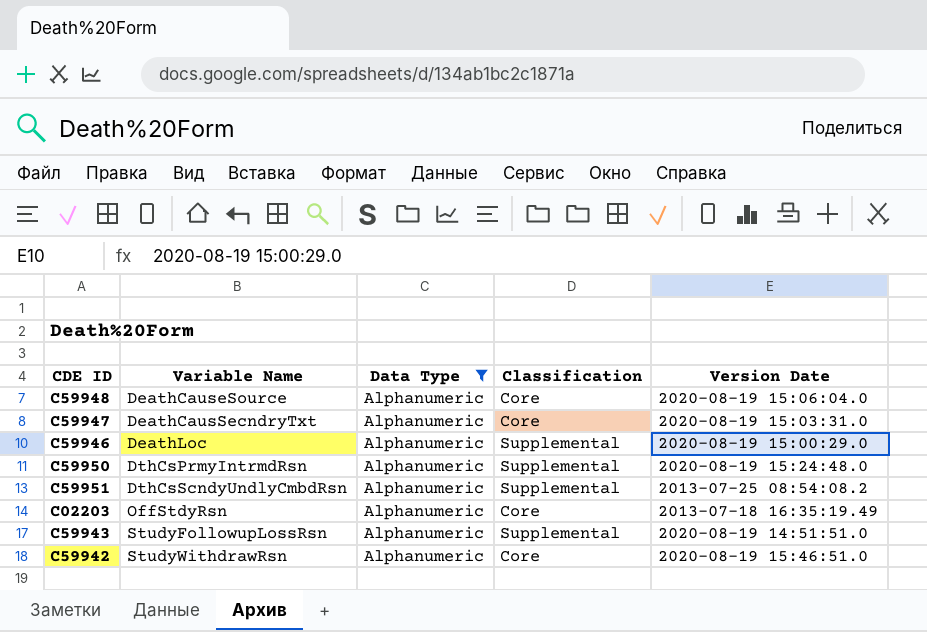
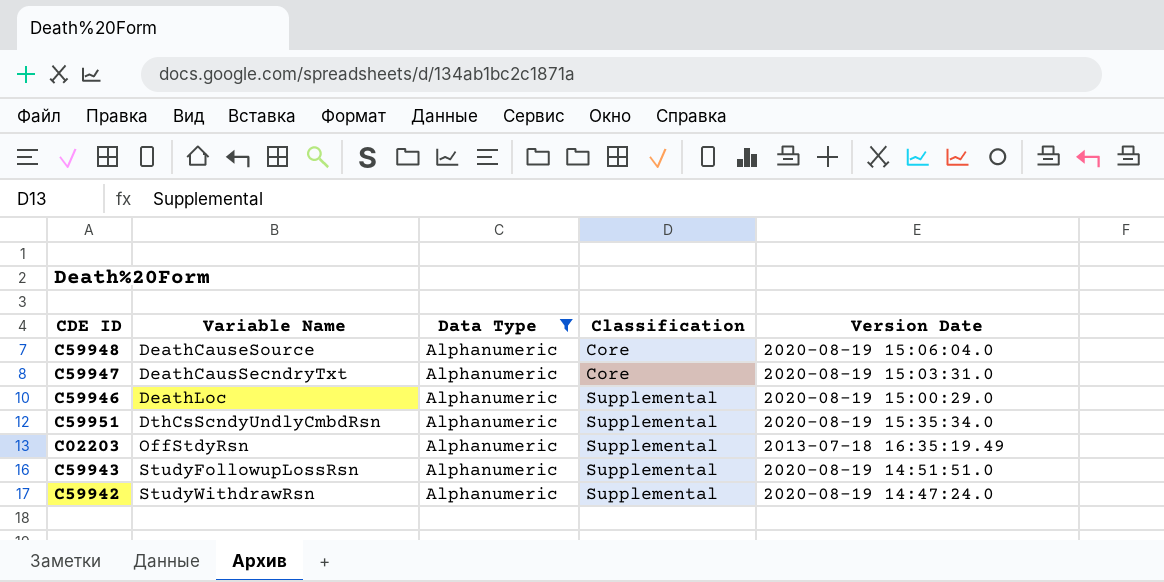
row C59950: DthCsPrmyIntrmdRsn | Alphanumeric | Supplemental | 2020-08-19 15:24:48.0 -> none
C59951 | Version Date: 2013-07-25 08:54:08.2 -> 2020-08-19 15:35:34.0
C02203 | Classification: Core -> Supplemental
C59942 | Classification: Core -> Supplemental
C59942 | Version Date: 2020-08-19 15:46:51.0 -> 2020-08-19 14:47:24.0

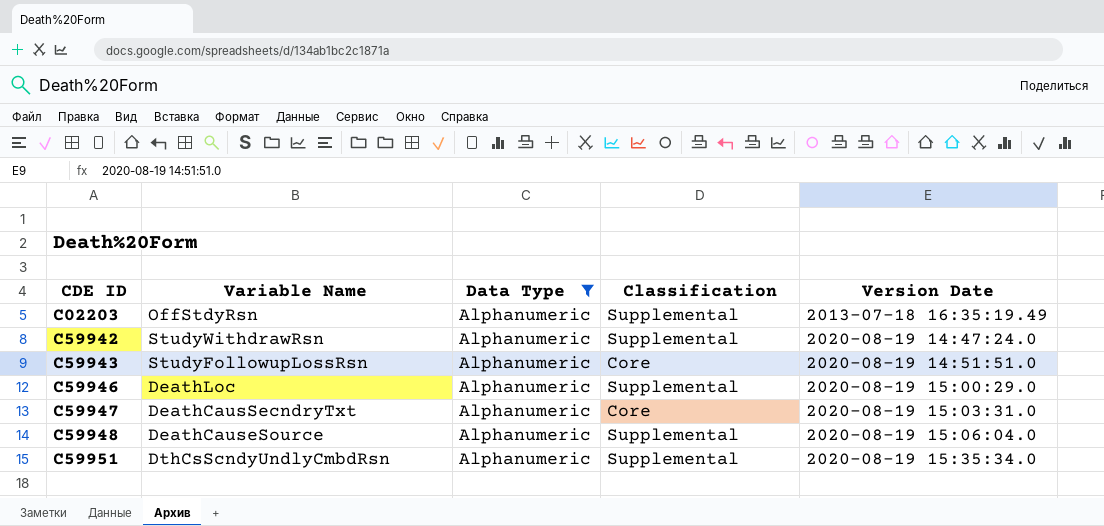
row order: Variable Name ascending -> CDE ID ascending
C59943 | Classification: Supplemental -> Core
C59948 | Classification: Core -> Supplemental

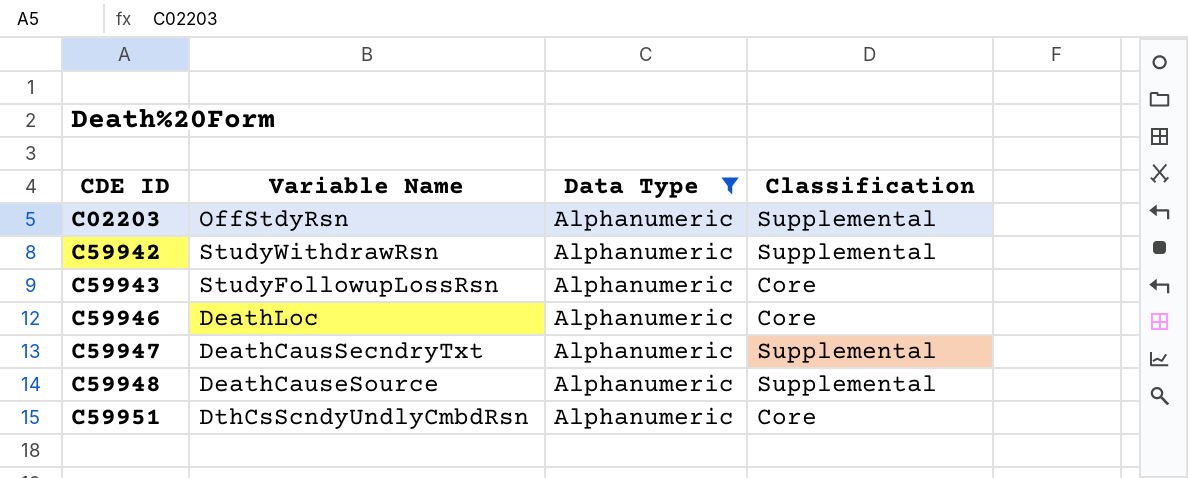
column Version Date | position: 5 -> none
C59946 | Classification: Supplemental -> Core
C59947 | Classification: Core -> Supplemental
C59951 | Classification: Supplemental -> Core

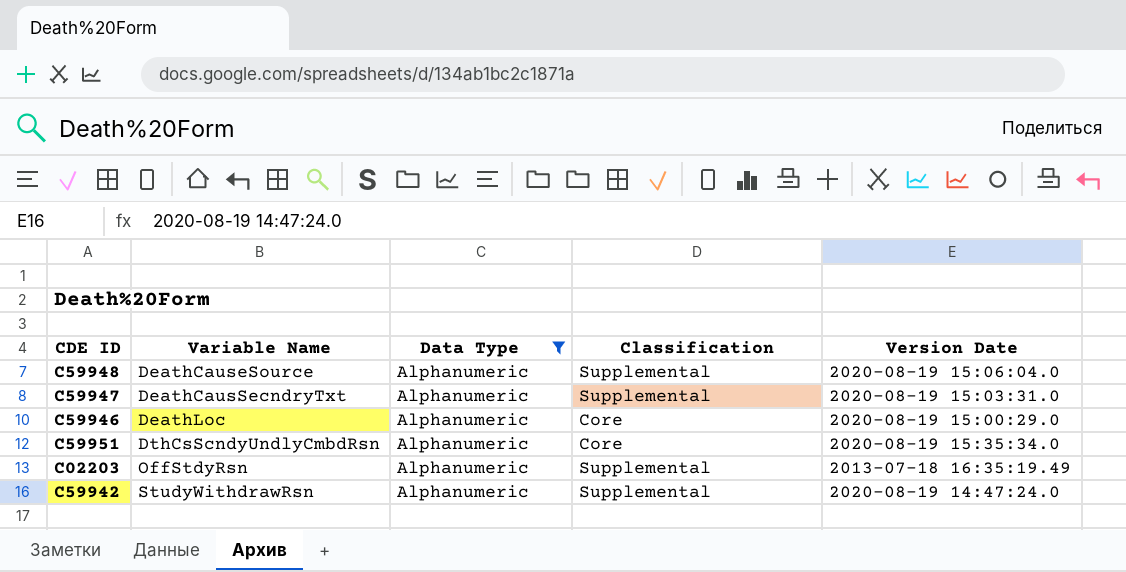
row order: CDE ID ascending -> Variable Name ascending
column Version Date | position: none -> 5
row C59943: StudyFollowupLossRsn | Alphanumeric | Core -> none

